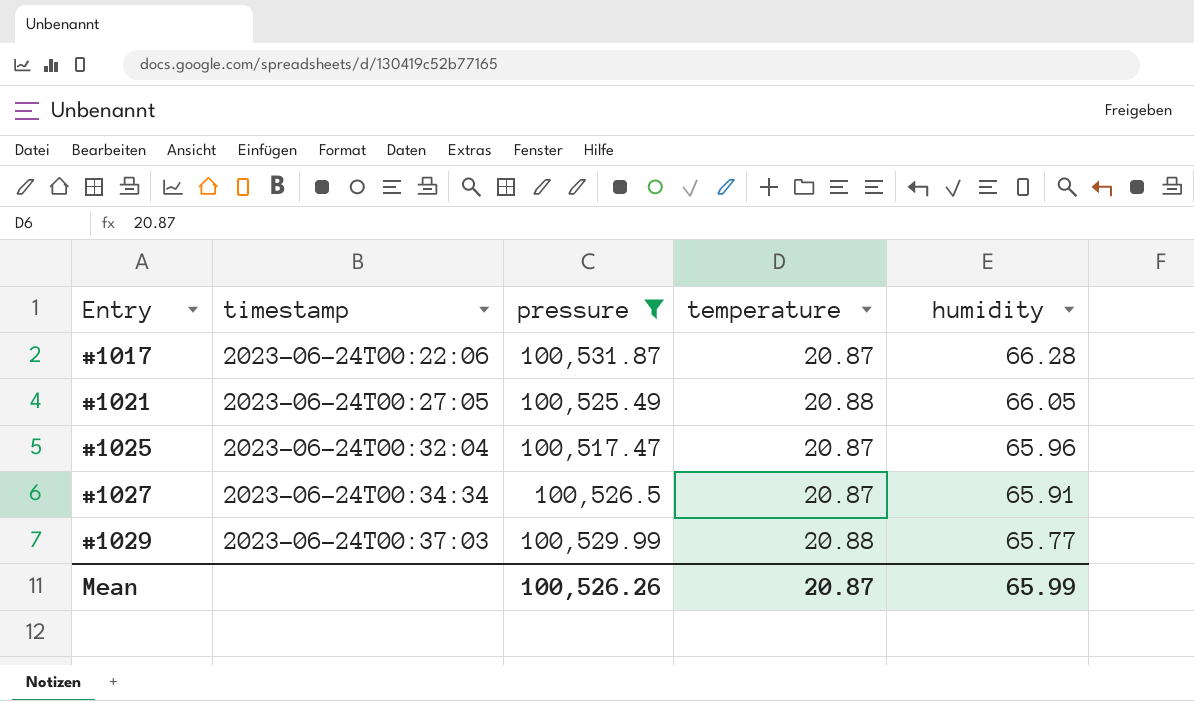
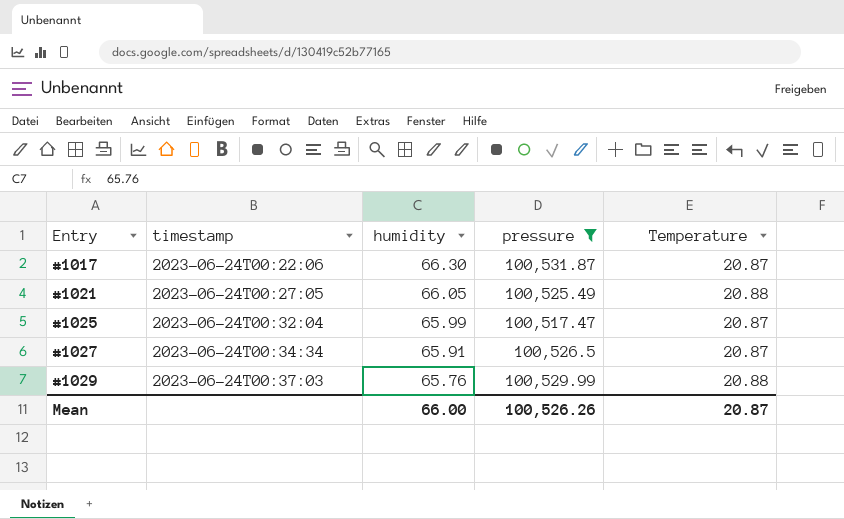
column humidity | position: 5 -> 3
column name: temperature -> Temperature
#1017 | humidity: 66.28 -> 66.30
#1025 | humidity: 65.96 -> 65.99
#1029 | humidity: 65.77 -> 65.76
Mean | humidity: 65.99 -> 66.00

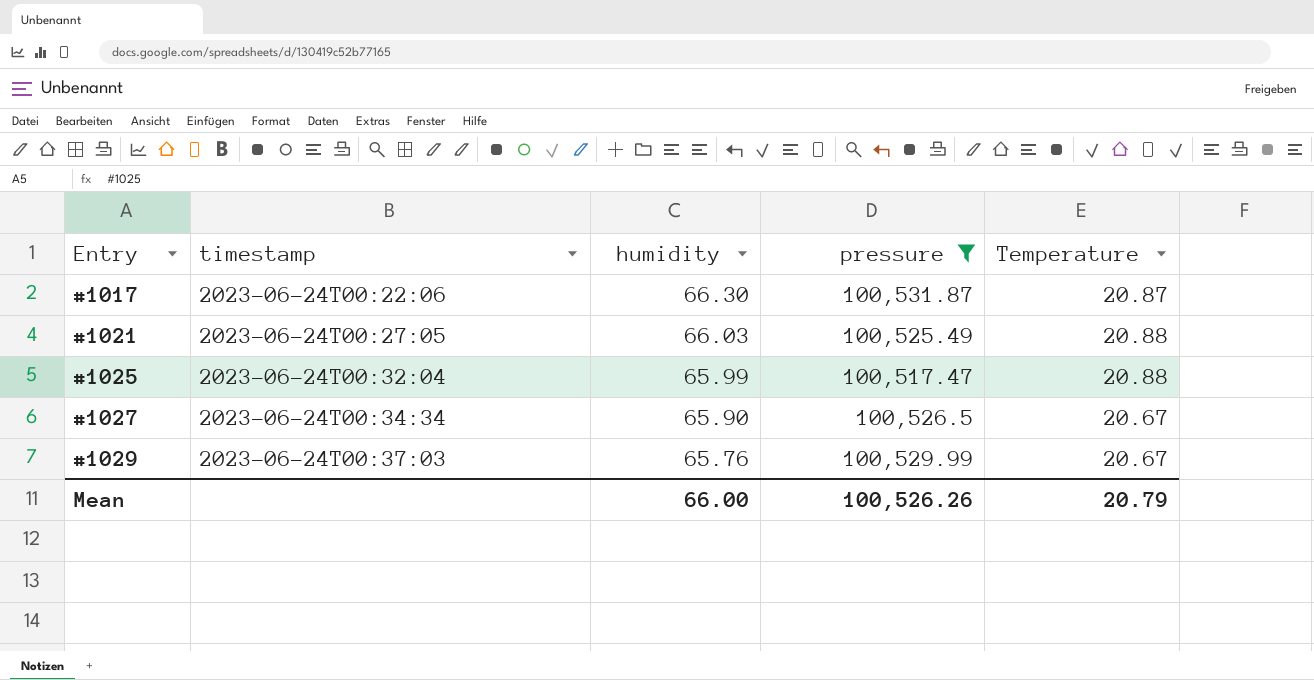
#1021 | humidity: 66.05 -> 66.03
#1025 | Temperature: 20.87 -> 20.88
#1027 | humidity: 65.91 -> 65.90
#1027 | Temperature: 20.87 -> 20.67
#1029 | Temperature: 20.88 -> 20.67
Mean | Temperature: 20.87 -> 20.79

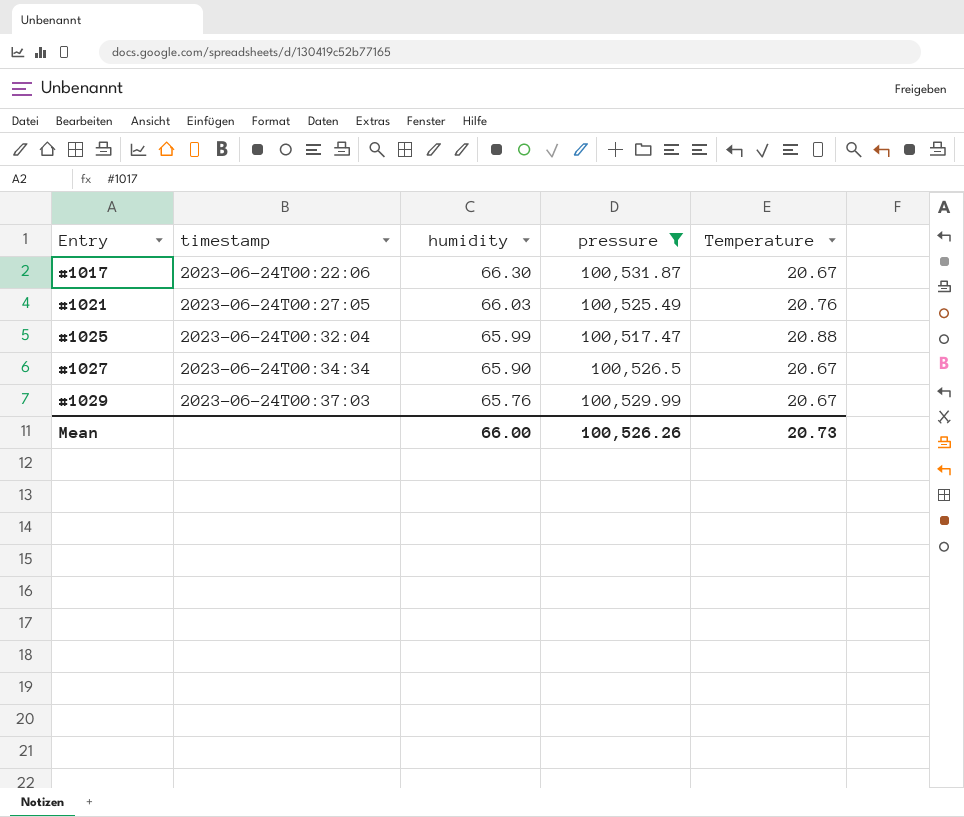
#1017 | Temperature: 20.87 -> 20.67
#1021 | Temperature: 20.88 -> 20.76
Mean | Temperature: 20.79 -> 20.73

